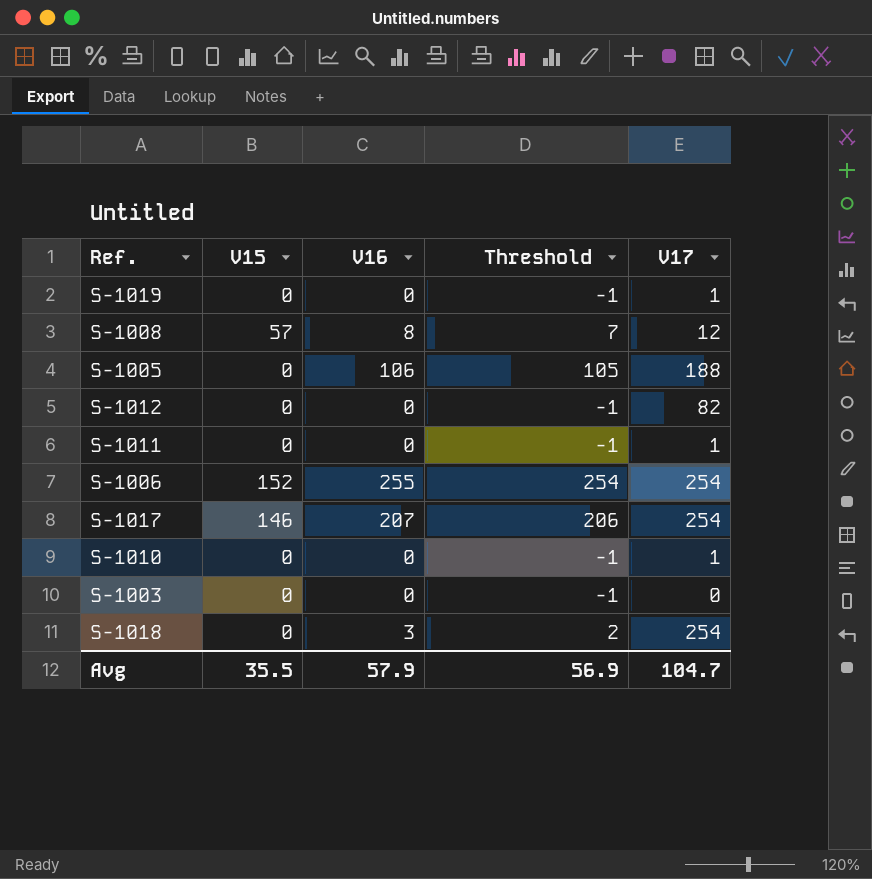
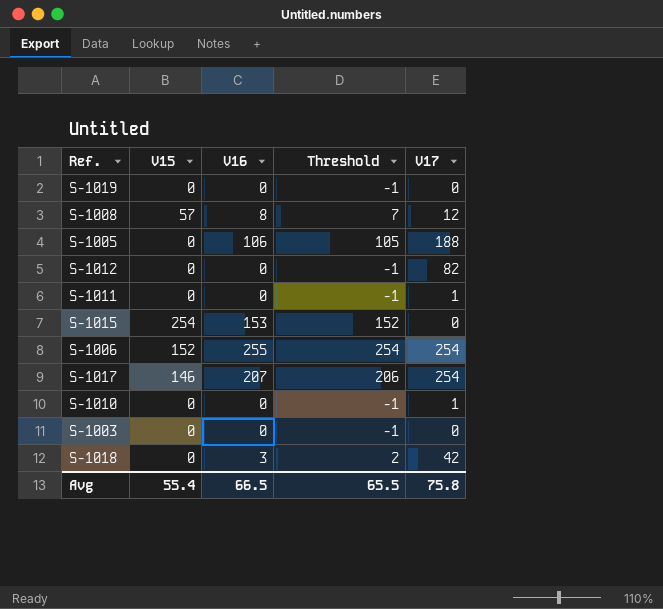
S-1019 | V17: 1 -> 0
row S-1015: none -> 254 | 153 | 152 | 0
S-1018 | V17: 254 -> 42
Avg | V15: 35.5 -> 55.4
Avg | V16: 57.9 -> 66.5
Avg | Threshold: 56.9 -> 65.5
Avg | V17: 104.7 -> 75.8

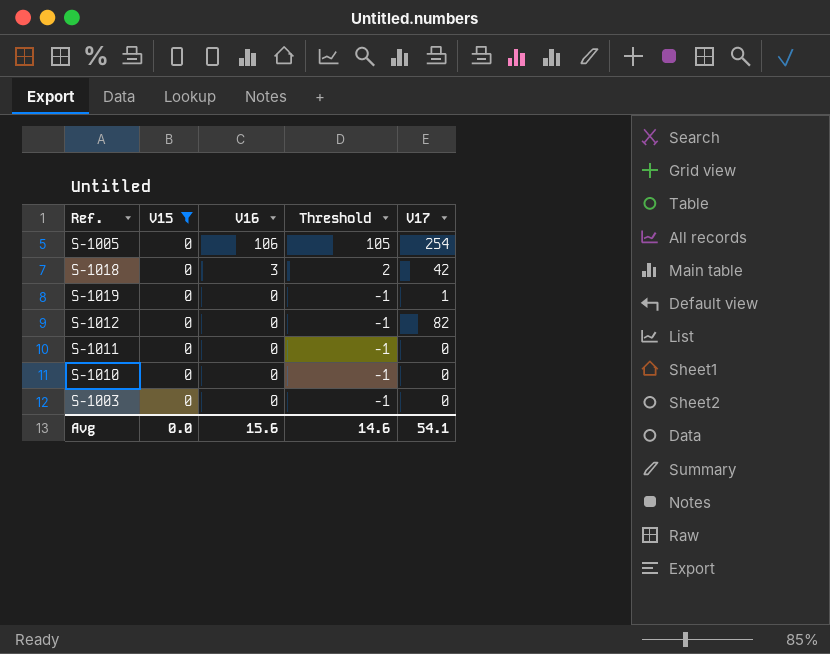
filter: none -> V15 = 0
row order: none -> V16 descending
S-1005 | V17: 188 -> 254
S-1019 | V17: 0 -> 1
S-1011 | V17: 1 -> 0
S-1010 | V17: 1 -> 0
Avg | V15: 55.4 -> 0.0
Avg | V16: 66.5 -> 15.6
Avg | Threshold: 65.5 -> 14.6
Avg | V17: 75.8 -> 54.1

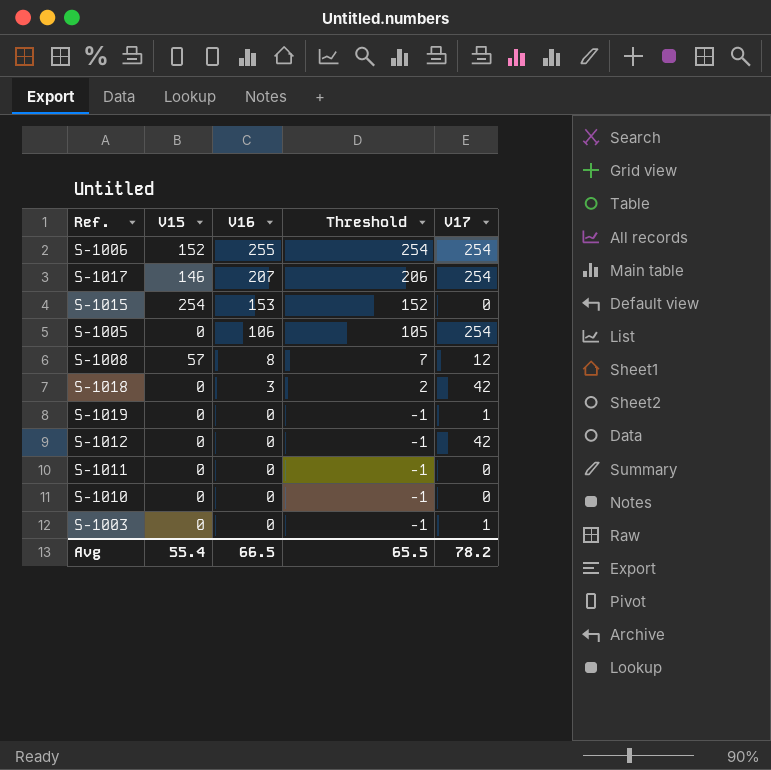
filter: V15 = 0 -> none
S-1012 | V17: 82 -> 42
S-1003 | V17: 0 -> 1
Avg | V15: 0.0 -> 55.4
Avg | V16: 15.6 -> 66.5
Avg | Threshold: 14.6 -> 65.5
Avg | V17: 54.1 -> 78.2

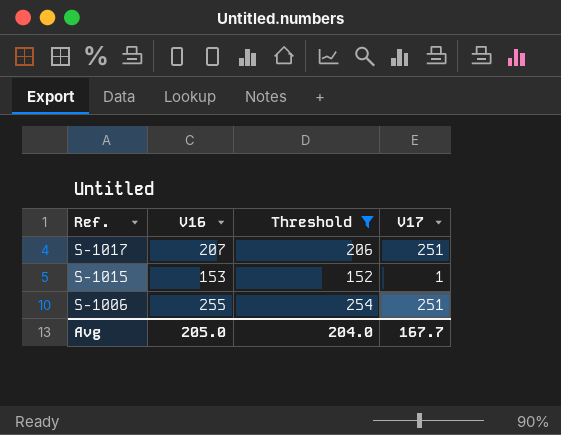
filter: none -> Threshold >= 152
row order: V16 descending -> Ref. descending
column V15 | position: 2 -> none
S-1017 | V17: 254 -> 251
S-1015 | V17: 0 -> 1
S-1006 | V17: 254 -> 251
Avg | V16: 66.5 -> 205.0
Avg | Threshold: 65.5 -> 204.0
Avg | V17: 78.2 -> 167.7

